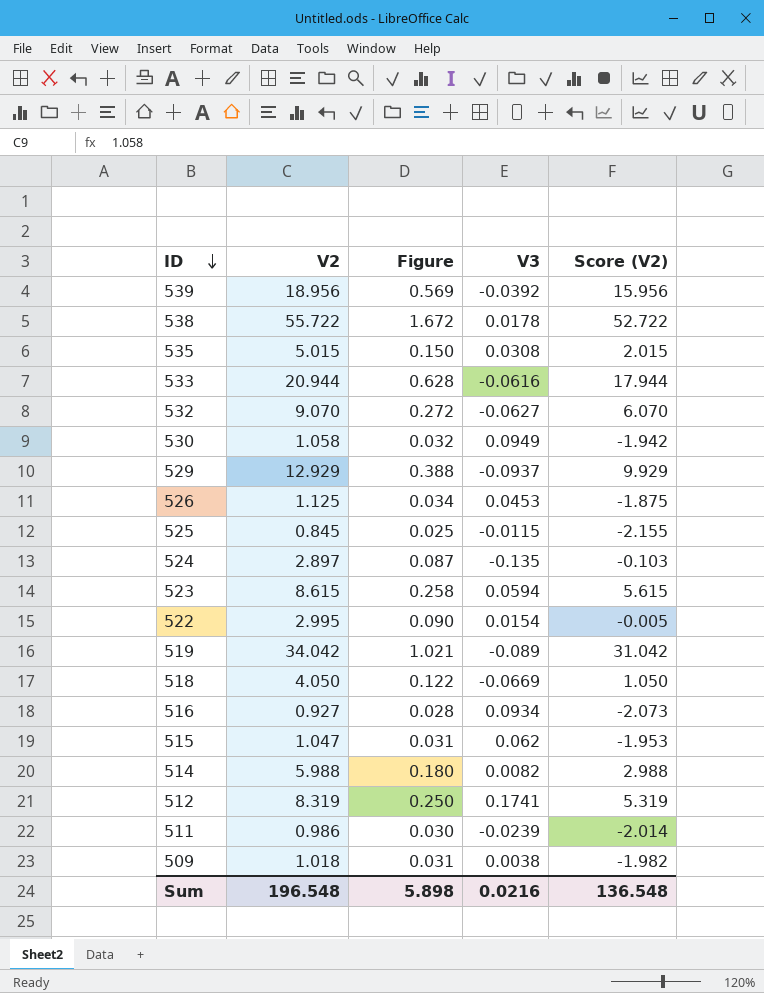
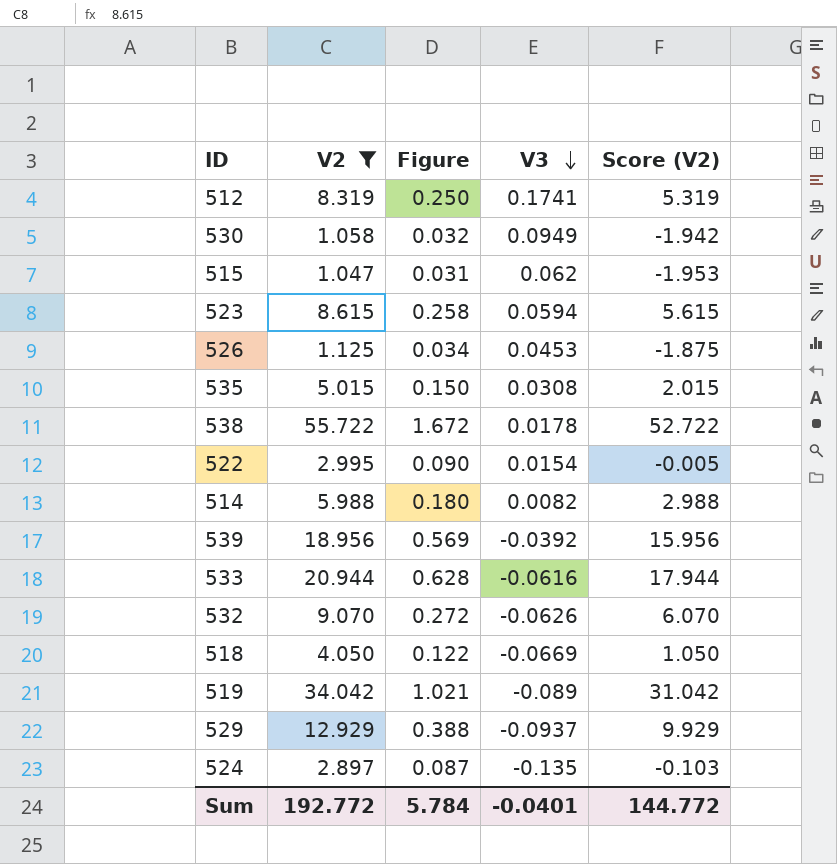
filter: none -> V2 >= 1.047
row order: ID descending -> V3 descending
532 | V3: -0.0627 -> -0.0626
Sum | V2: 196.548 -> 192.772
Sum | Figure: 5.898 -> 5.784
Sum | V3: 0.0216 -> -0.0401
Sum | Score (V2): 136.548 -> 144.772

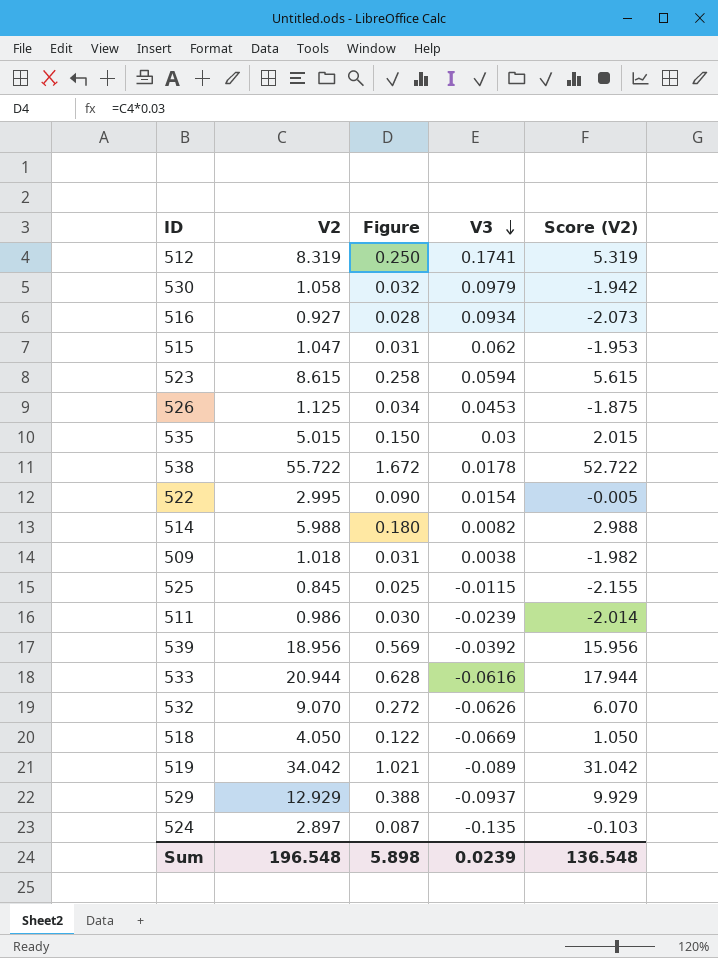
filter: V2 >= 1.047 -> none
530 | V3: 0.0949 -> 0.0979
535 | V3: 0.0308 -> 0.03
Sum | V2: 192.772 -> 196.548
Sum | Figure: 5.784 -> 5.898
Sum | V3: -0.0401 -> 0.0239
Sum | Score (V2): 144.772 -> 136.548

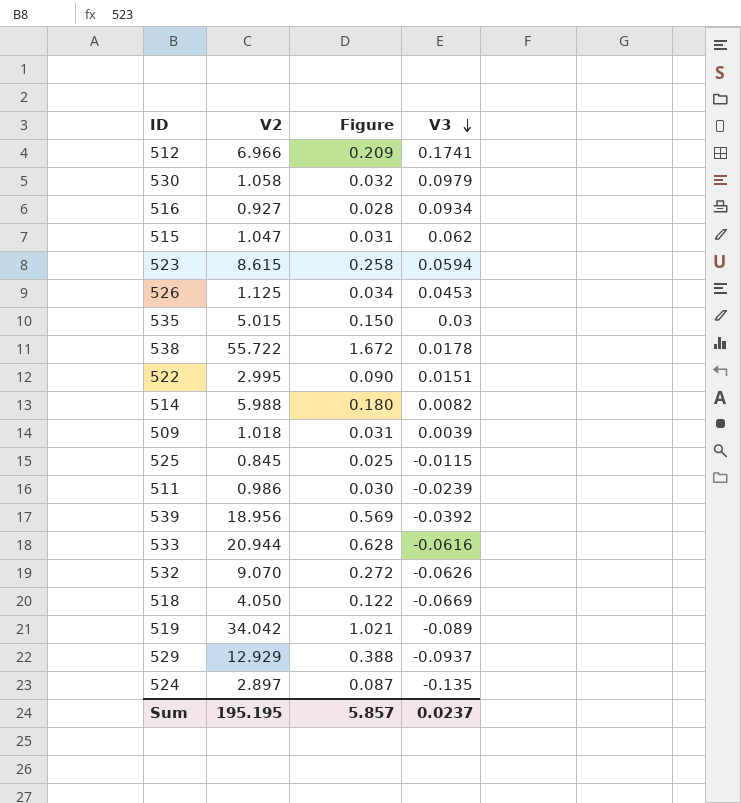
column Score (V2) | formula: [V2] - 3 -> none
512 | V2: 8.319 -> 6.966
512 | Figure: 0.250 -> 0.209
522 | V3: 0.0154 -> 0.0151
509 | V3: 0.0038 -> 0.0039
Sum | V2: 196.548 -> 195.195
Sum | Figure: 5.898 -> 5.857
Sum | V3: 0.0239 -> 0.0237

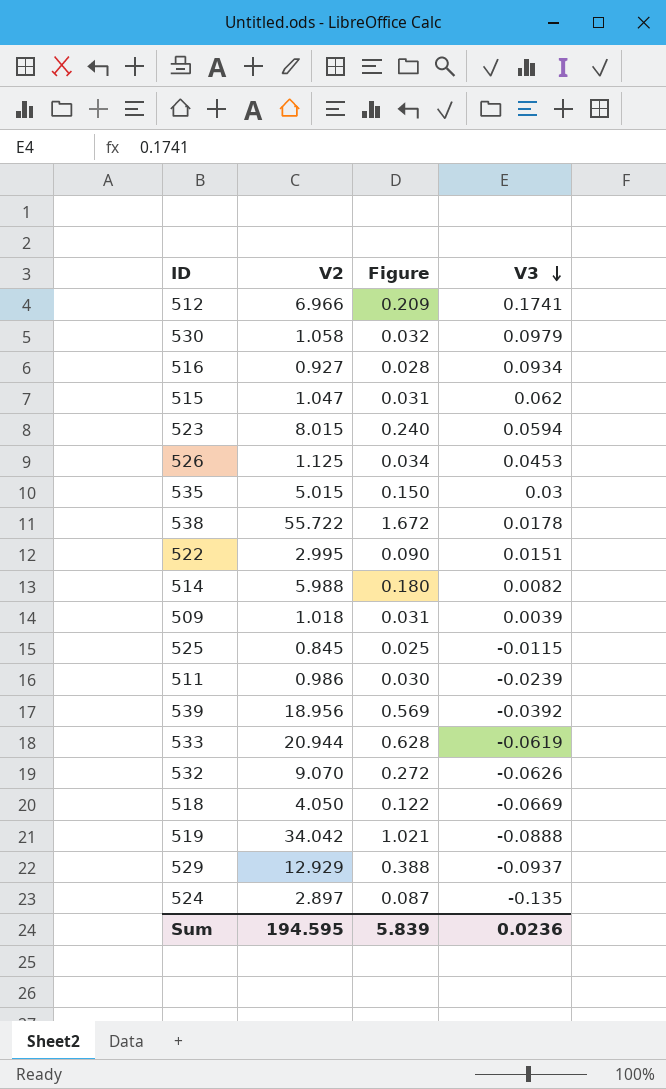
523 | V2: 8.615 -> 8.015
523 | Figure: 0.258 -> 0.240
533 | V3: -0.0616 -> -0.0619
519 | V3: -0.089 -> -0.0888
Sum | V2: 195.195 -> 194.595
Sum | Figure: 5.857 -> 5.839
Sum | V3: 0.0237 -> 0.0236

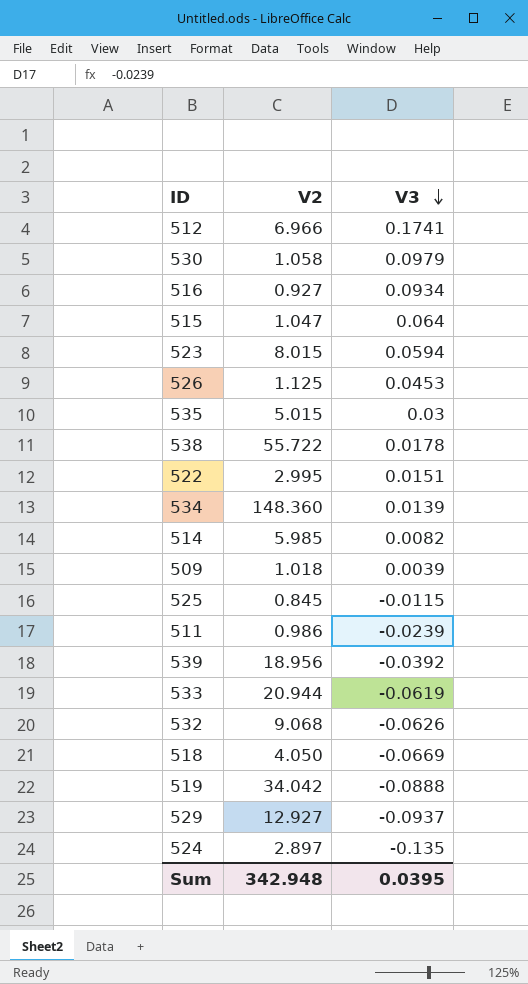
column Figure | formula: [V2] * 0.03 -> none
515 | V3: 0.062 -> 0.064
row 534: none -> 148.360 | 0.0139
514 | V2: 5.988 -> 5.985
532 | V2: 9.070 -> 9.068
529 | V2: 12.929 -> 12.927
Sum | V2: 194.595 -> 342.948
Sum | V3: 0.0236 -> 0.0395

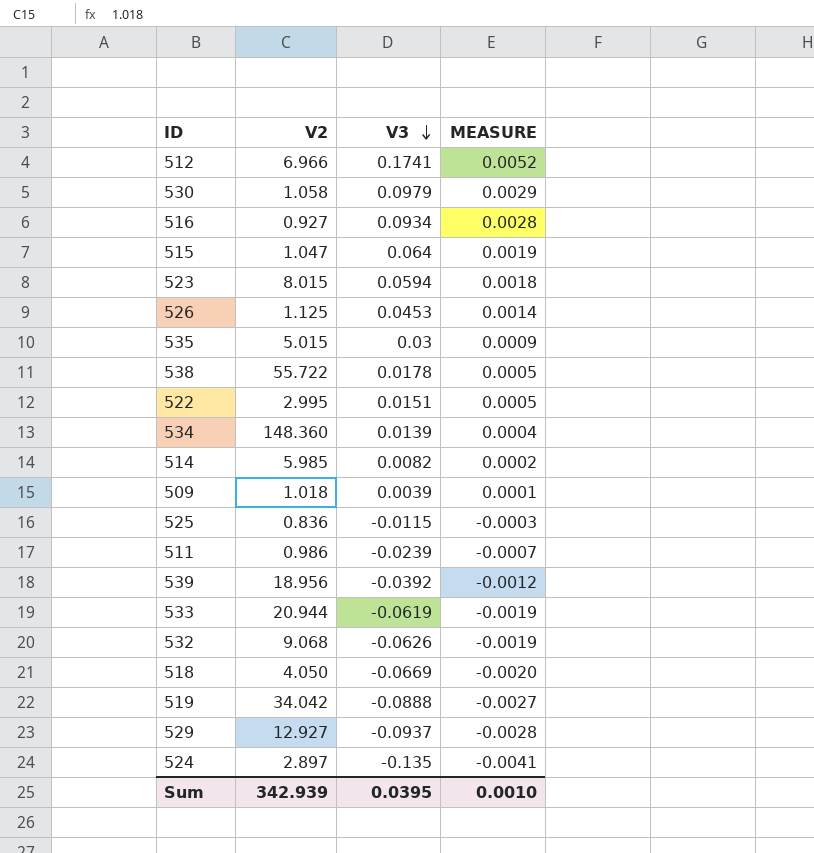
column MEASURE | formula: none -> [V3] * 0.03
525 | V2: 0.845 -> 0.836
Sum | V2: 342.948 -> 342.939

